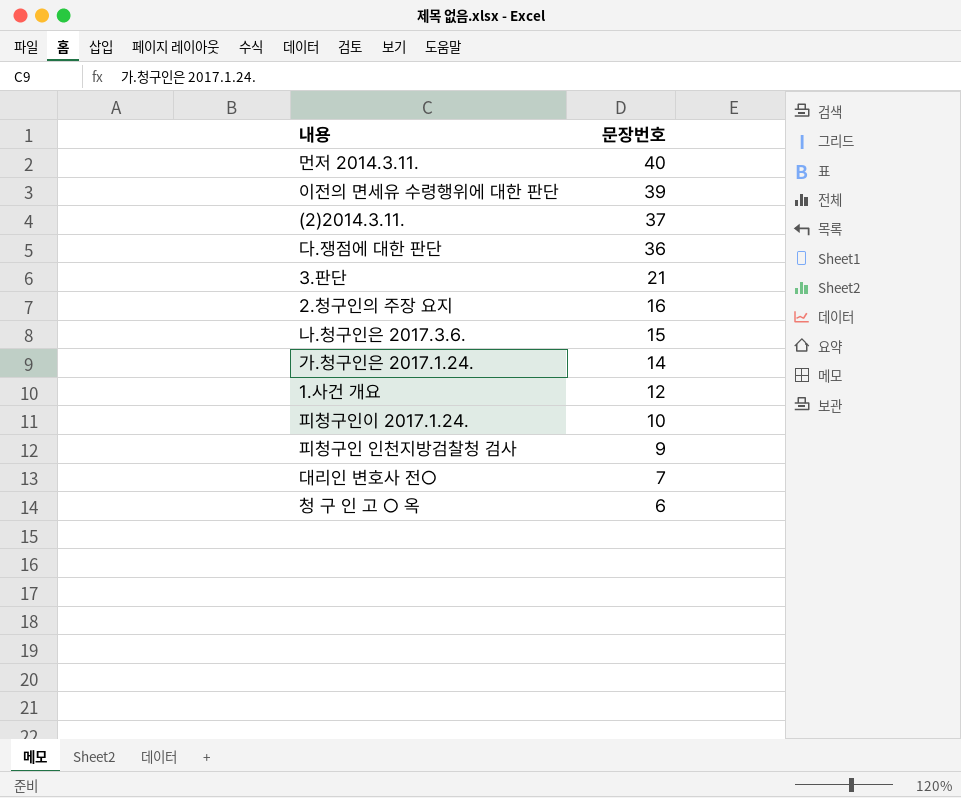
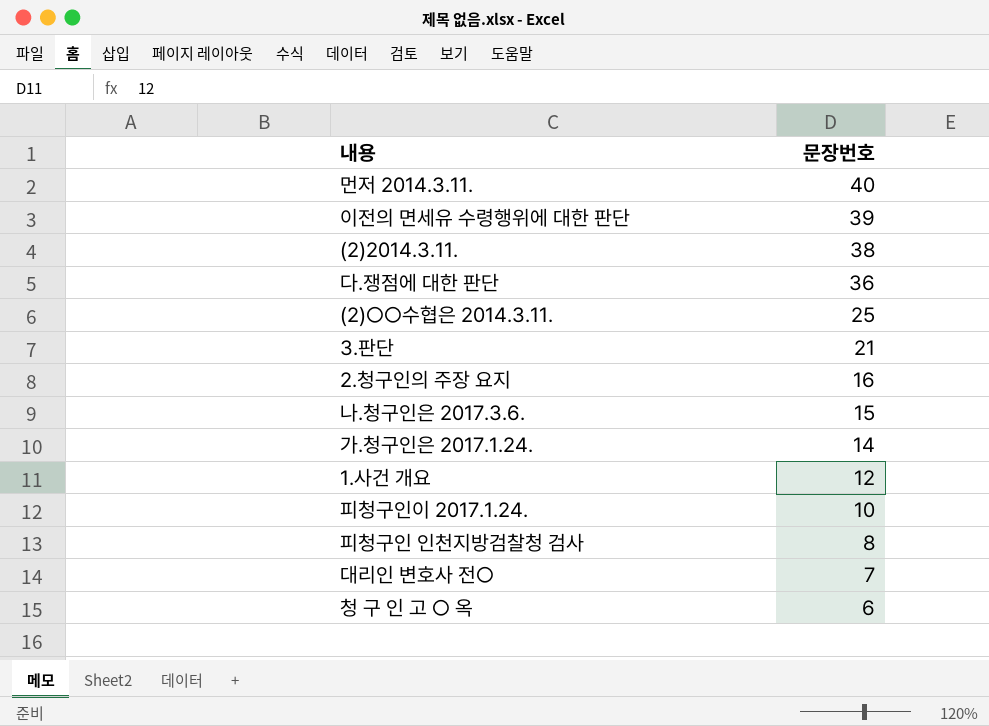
(2)2014.3.11. | 문장번호: 37 -> 38
row (2)○○수협은 2014.3.11.: none -> 25
피청구인 인천지방검찰청 검사 | 문장번호: 9 -> 8

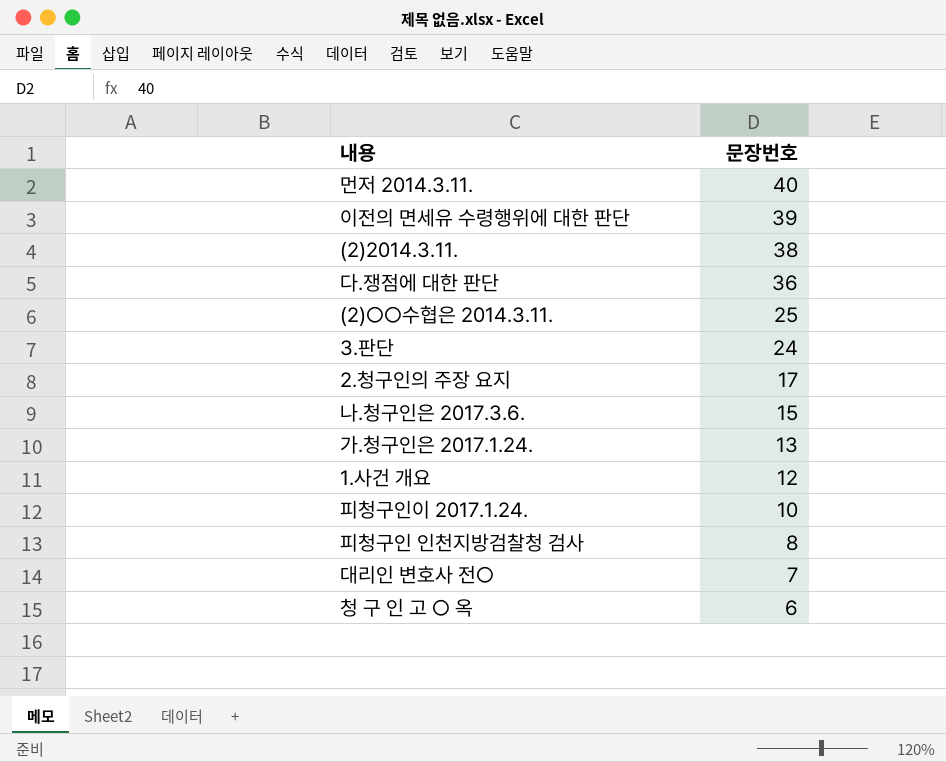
3.판단 | 문장번호: 21 -> 24
2.청구인의 주장 요지 | 문장번호: 16 -> 17
가.청구인은 2017.1.24. | 문장번호: 14 -> 13

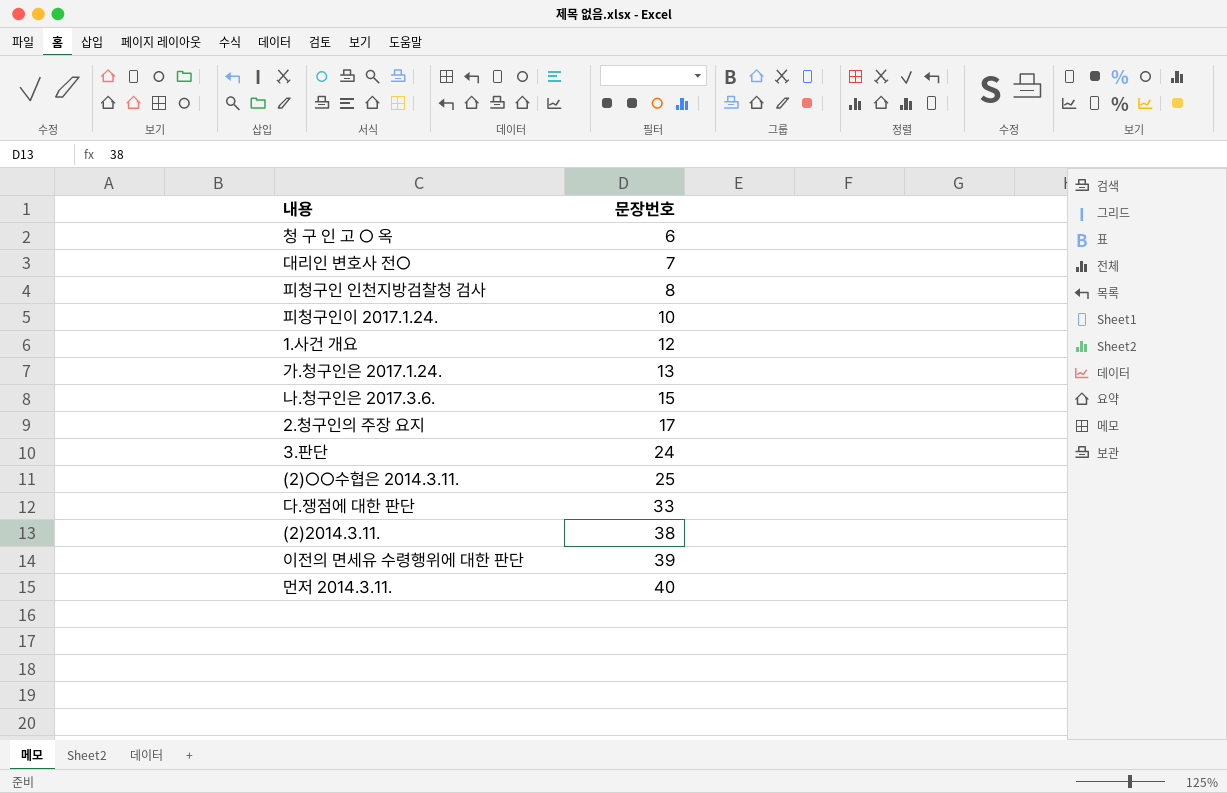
row order: 문장번호 descending -> 문장번호 ascending
다.쟁점에 대한 판단 | 문장번호: 36 -> 33

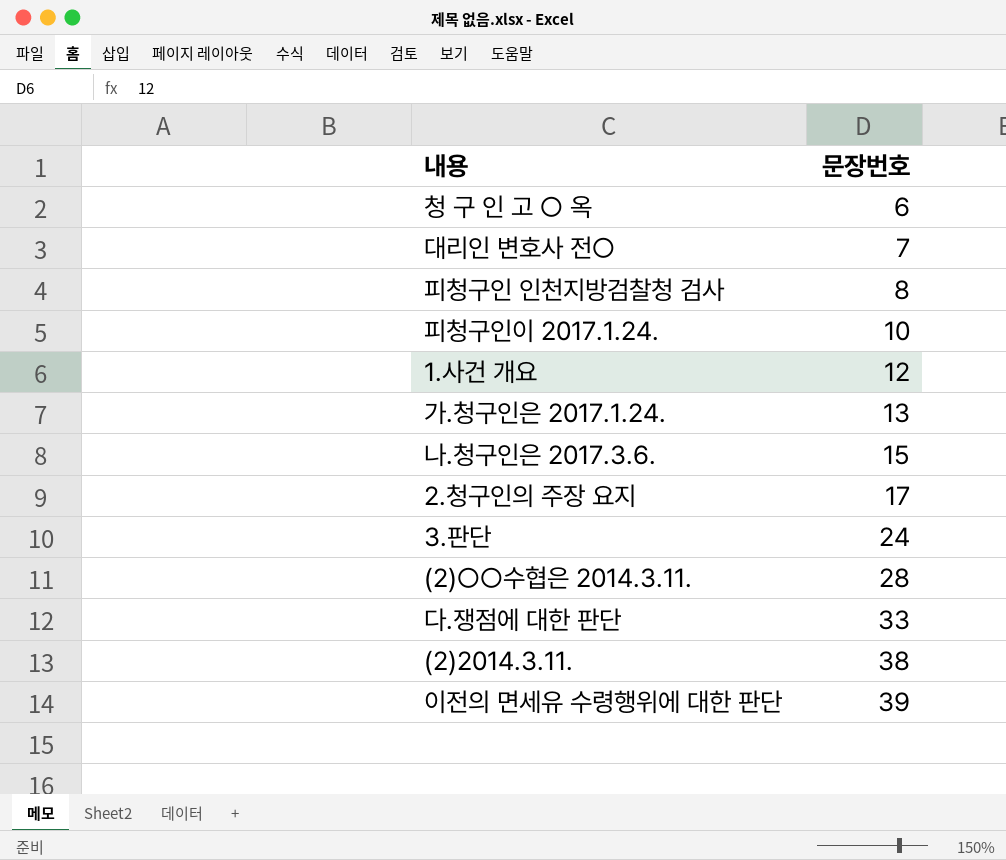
row 먼저 2014.3.11.: 40 -> none
(2)○○수협은 2014.3.11. | 문장번호: 25 -> 28

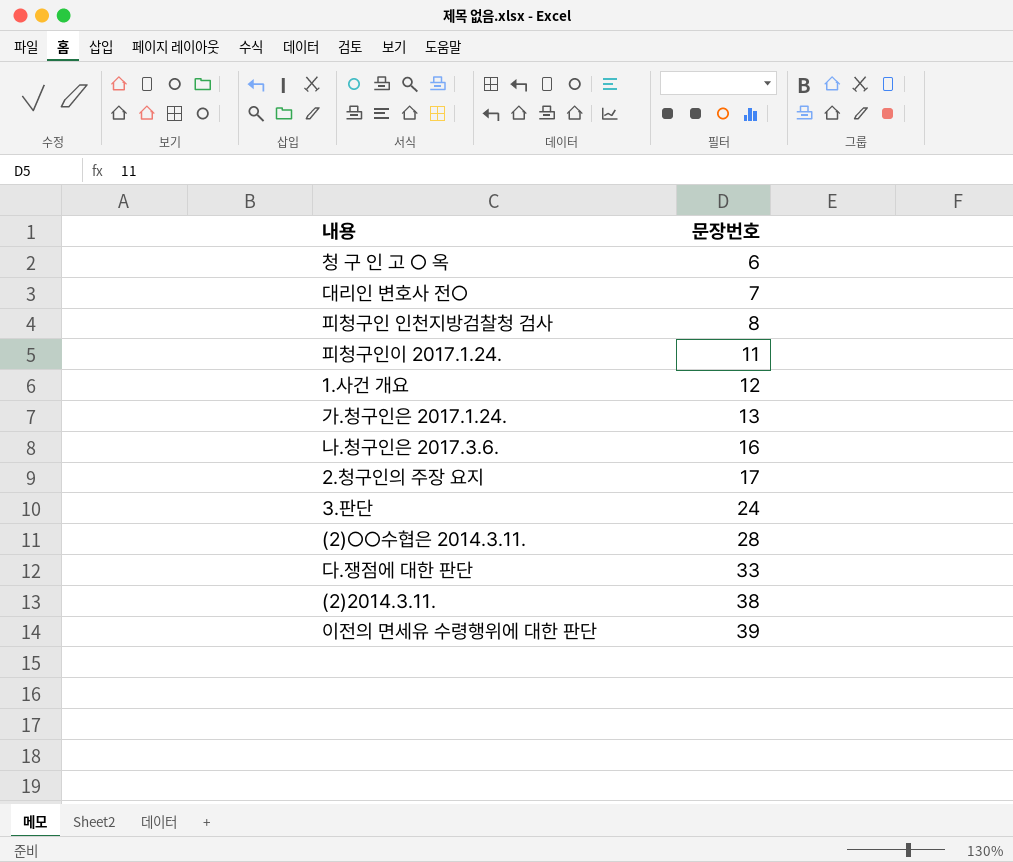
피청구인이 2017.1.24. | 문장번호: 10 -> 11
나.청구인은 2017.3.6. | 문장번호: 15 -> 16

